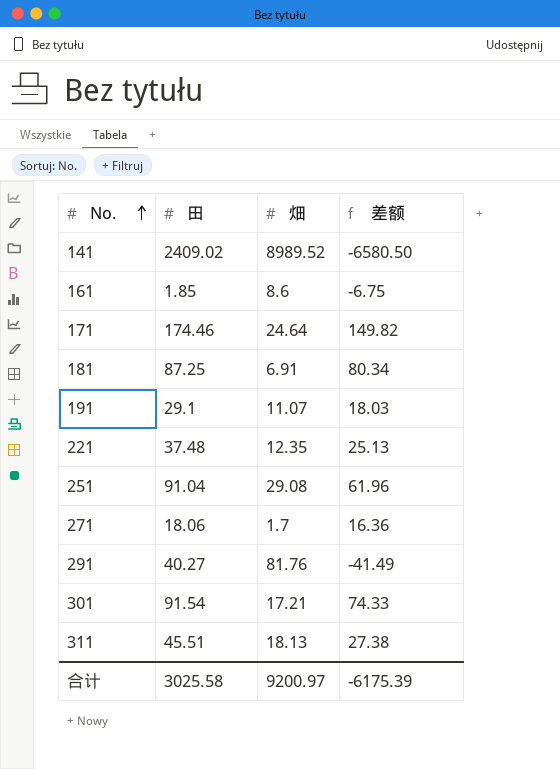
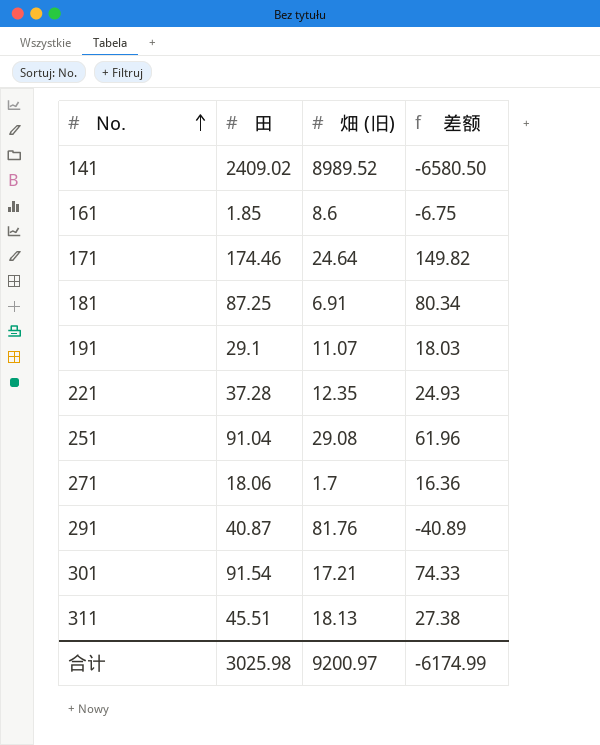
column name: 畑 -> 畑 (旧)
221 | 田: 37.48 -> 37.28
221 | 差额: 25.13 -> 24.93
291 | 田: 40.27 -> 40.87
291 | 差额: -41.49 -> -40.89
合计 | 田: 3025.58 -> 3025.98
合计 | 差额: -6175.39 -> -6174.99

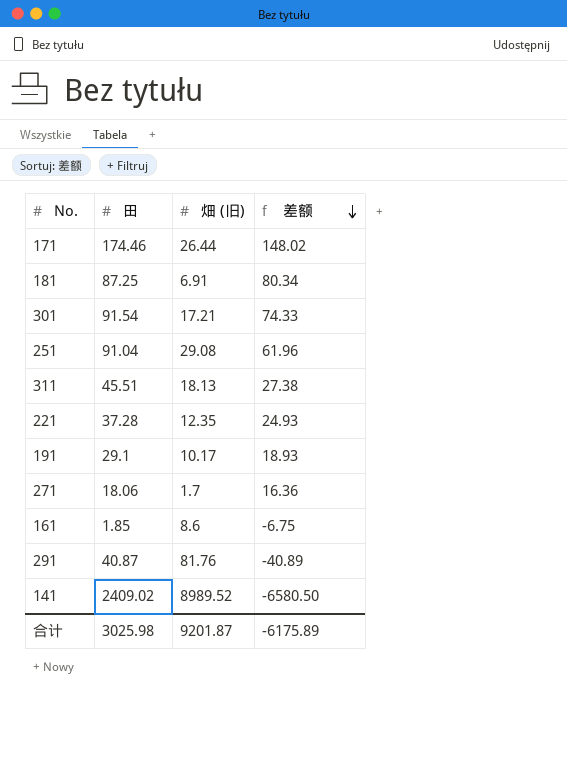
row order: No. ascending -> 差额 descending
171 | 畑 (旧): 24.64 -> 26.44
171 | 差额: 149.82 -> 148.02
191 | 畑 (旧): 11.07 -> 10.17
191 | 差额: 18.03 -> 18.93
合计 | 畑 (旧): 9200.97 -> 9201.87
合计 | 差额: -6174.99 -> -6175.89

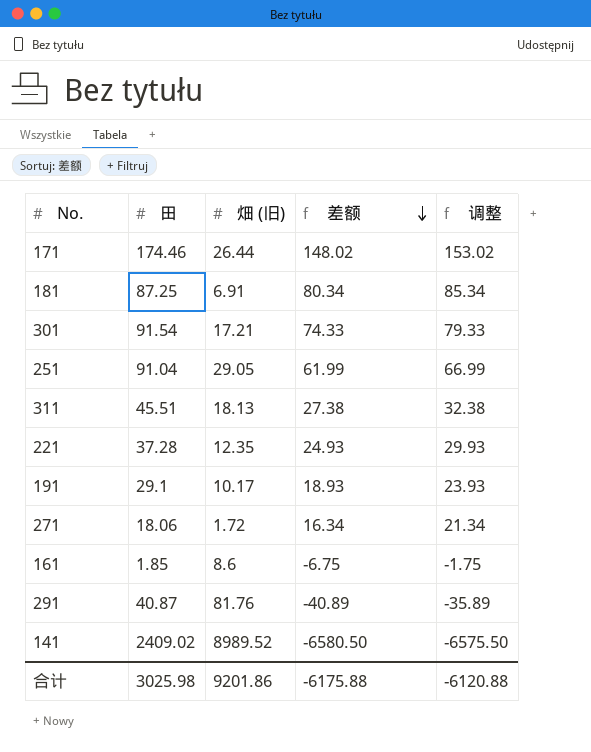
column 调整 | formula: none -> [差额] + 5
251 | 畑 (旧): 29.08 -> 29.05
251 | 差额: 61.96 -> 61.99
271 | 畑 (旧): 1.7 -> 1.72
271 | 差额: 16.36 -> 16.34
合计 | 畑 (旧): 9201.87 -> 9201.86
合计 | 差额: -6175.89 -> -6175.88

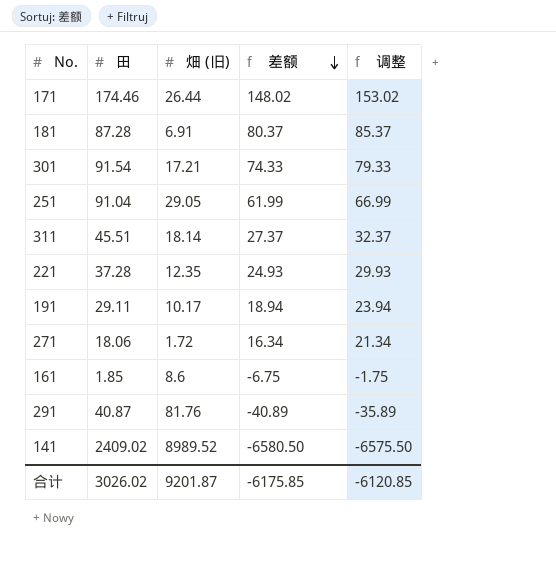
181 | 田: 87.25 -> 87.28
181 | 差额: 80.34 -> 80.37
181 | 调整: 85.34 -> 85.37
311 | 畑 (旧): 18.13 -> 18.14
311 | 差额: 27.38 -> 27.37
311 | 调整: 32.38 -> 32.37
191 | 田: 29.1 -> 29.11
191 | 差额: 18.93 -> 18.94
191 | 调整: 23.93 -> 23.94
合计 | 田: 3025.98 -> 3026.02
合计 | 畑 (旧): 9201.86 -> 9201.87
合计 | 差额: -6175.88 -> -6175.85
合计 | 调整: -6120.88 -> -6120.85

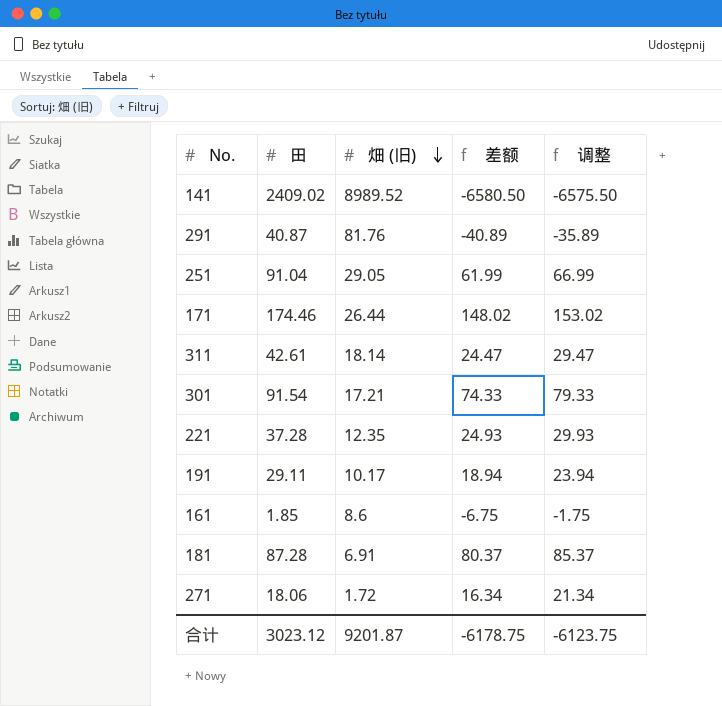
row order: 差额 descending -> 畑 (旧) descending
311 | 田: 45.51 -> 42.61
311 | 差额: 27.37 -> 24.47
311 | 调整: 32.37 -> 29.47
合计 | 田: 3026.02 -> 3023.12
合计 | 差额: -6175.85 -> -6178.75
合计 | 调整: -6120.85 -> -6123.75

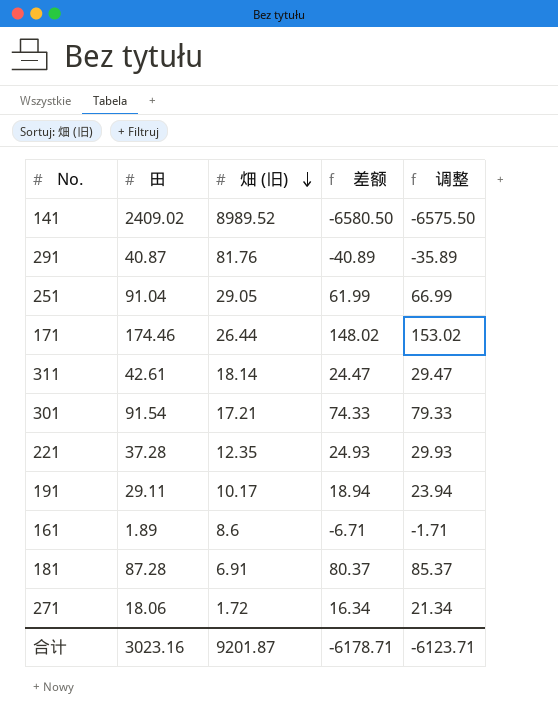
161 | 田: 1.85 -> 1.89
161 | 差额: -6.75 -> -6.71
161 | 调整: -1.75 -> -1.71
合计 | 田: 3023.12 -> 3023.16
合计 | 差额: -6178.75 -> -6178.71
合计 | 调整: -6123.75 -> -6123.71

